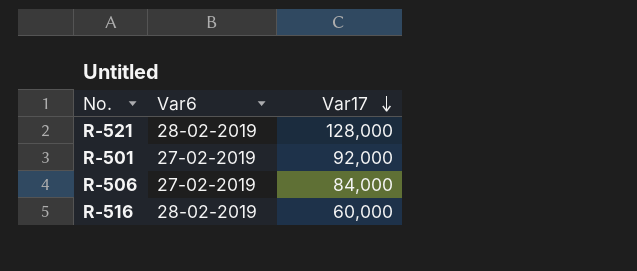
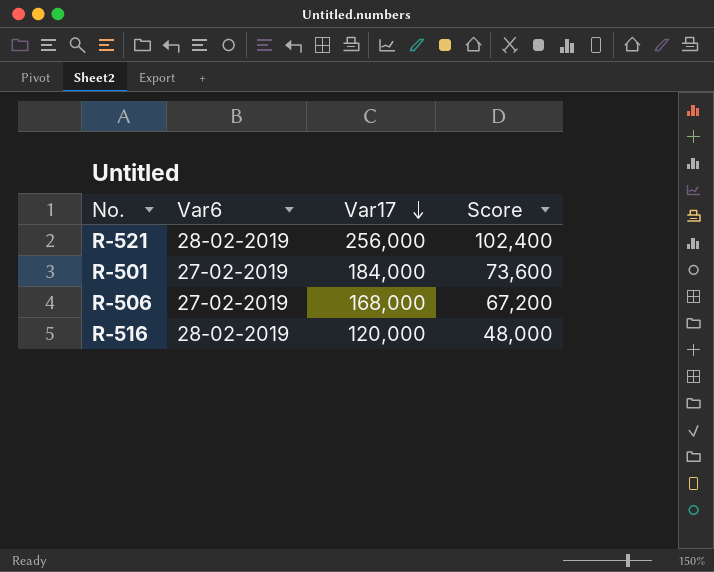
column Score | formula: none -> [Var17] * 0.4
R-521 | Var17: 128,000 -> 256,000
R-501 | Var17: 92,000 -> 184,000
R-506 | Var17: 84,000 -> 168,000
R-516 | Var17: 60,000 -> 120,000

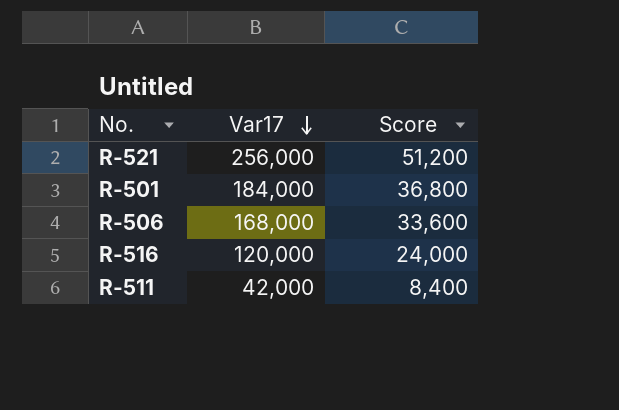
column Var6 | position: 2 -> none
column Score | formula: [Var17] * 0.4 -> [Var17] * 0.2
row R-511: none -> 42,000 | 8,400

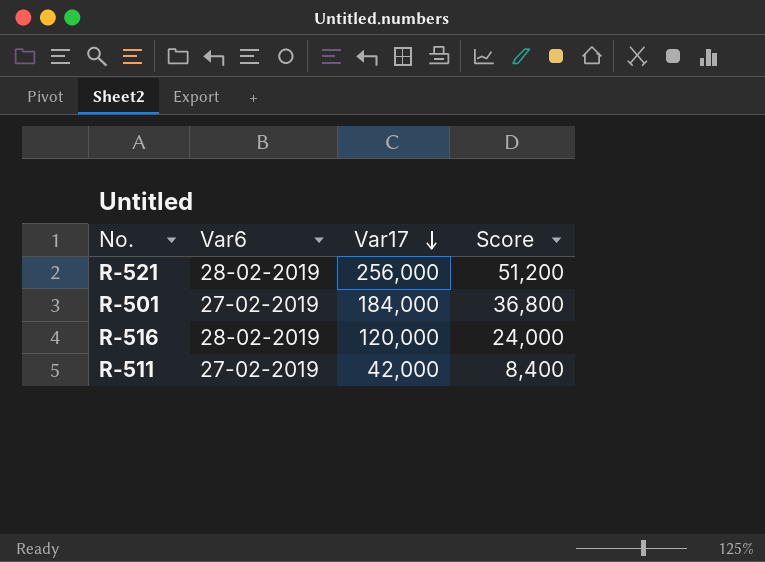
column Var6 | position: none -> 2
row R-506: 168,000 | 33,600 -> none

